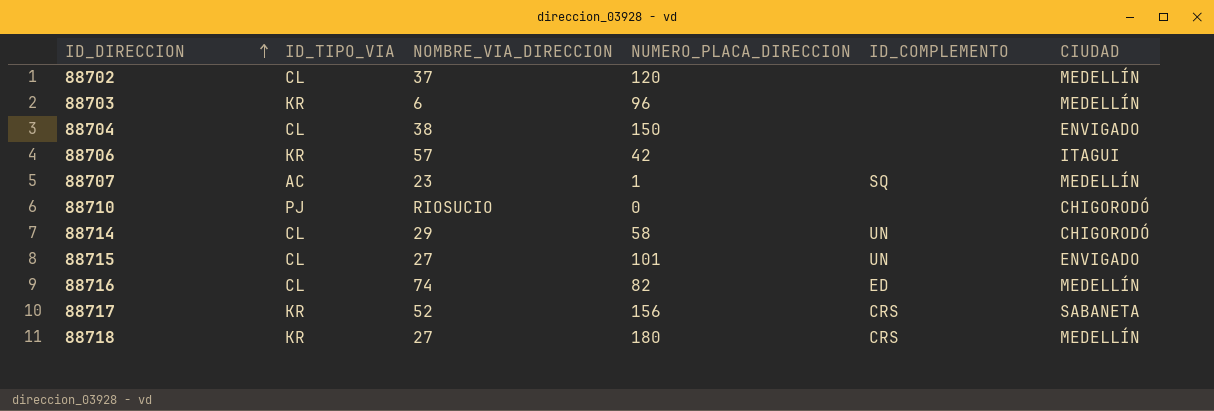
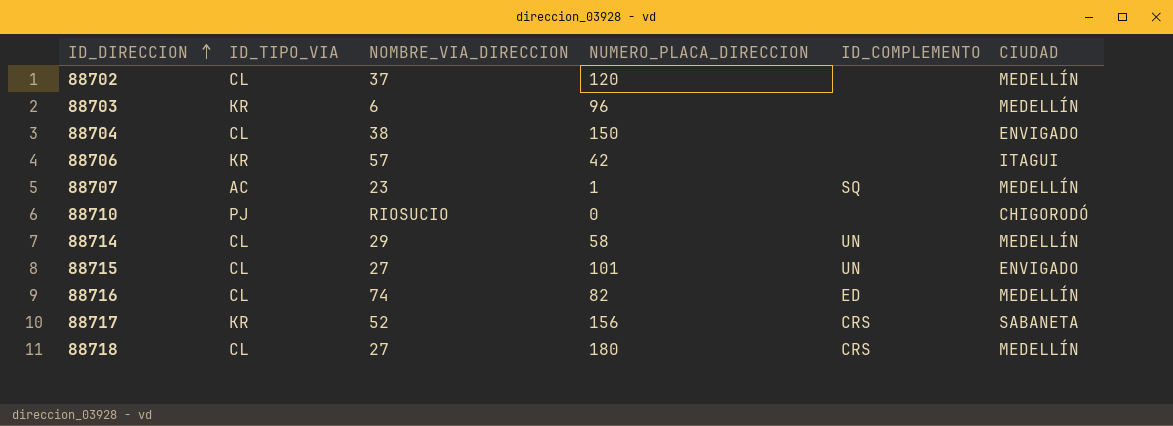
88714 | CIUDAD: CHIGORODÓ -> MEDELLÍN
88718 | ID_TIPO_VIA: KR -> CL

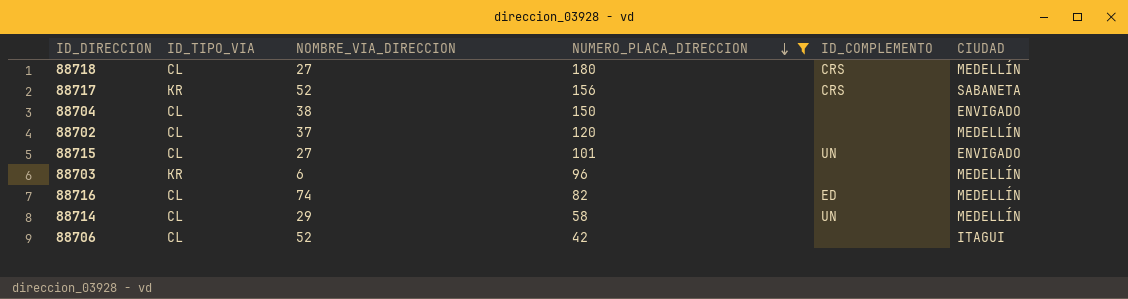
filter: none -> NUMERO_PLACA_DIRECCION >= 42
row order: ID_DIRECCION ascending -> NUMERO_PLACA_DIRECCION descending
88706 | ID_TIPO_VIA: KR -> CL
88706 | NOMBRE_VIA_DIRECCION: 57 -> 52

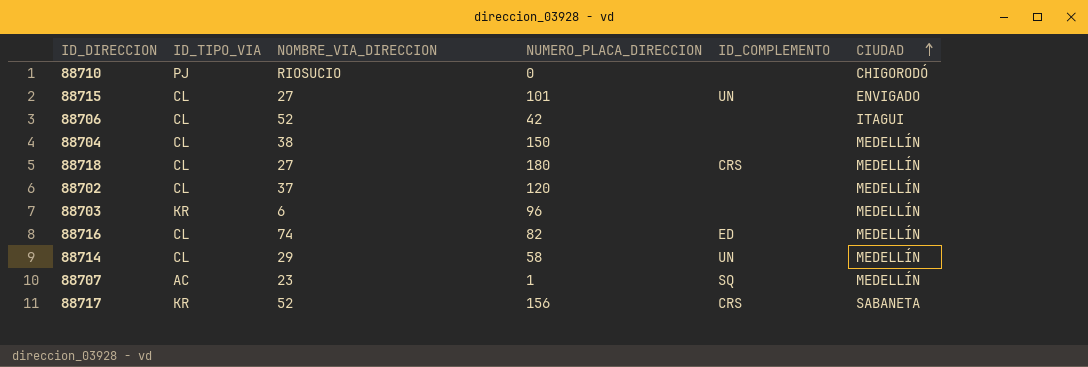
filter: NUMERO_PLACA_DIRECCION >= 42 -> none
row order: NUMERO_PLACA_DIRECCION descending -> CIUDAD ascending
88704 | CIUDAD: ENVIGADO -> MEDELLÍN

